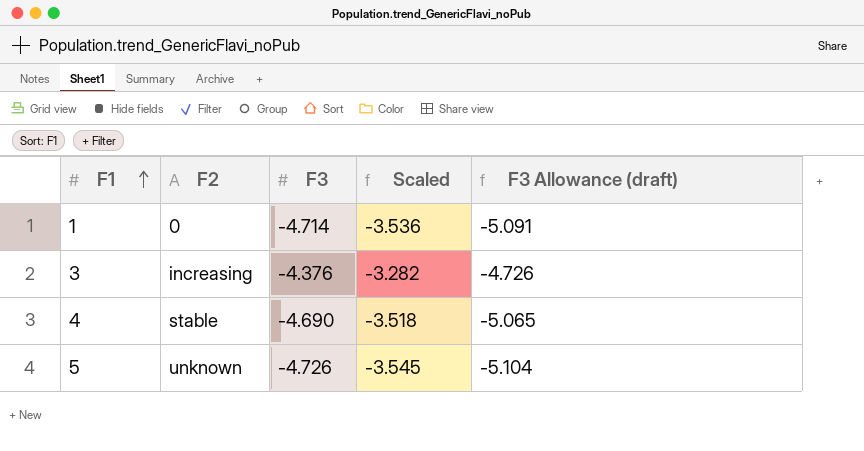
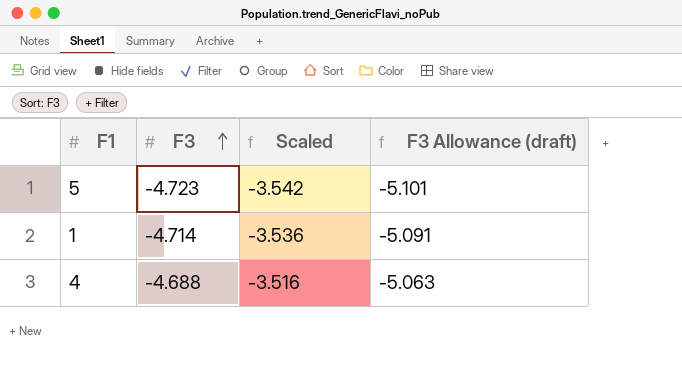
row order: F1 ascending -> F3 ascending
column F2 | position: 2 -> none
row 3: increasing | -4.376 | -3.282 | -4.726 -> none
5 | F3: -4.726 -> -4.723
5 | Scaled: -3.545 -> -3.542
5 | F3 Allowance (draft): -5.104 -> -5.101
4 | F3: -4.690 -> -4.688
4 | Scaled: -3.518 -> -3.516
4 | F3 Allowance (draft): -5.065 -> -5.063

